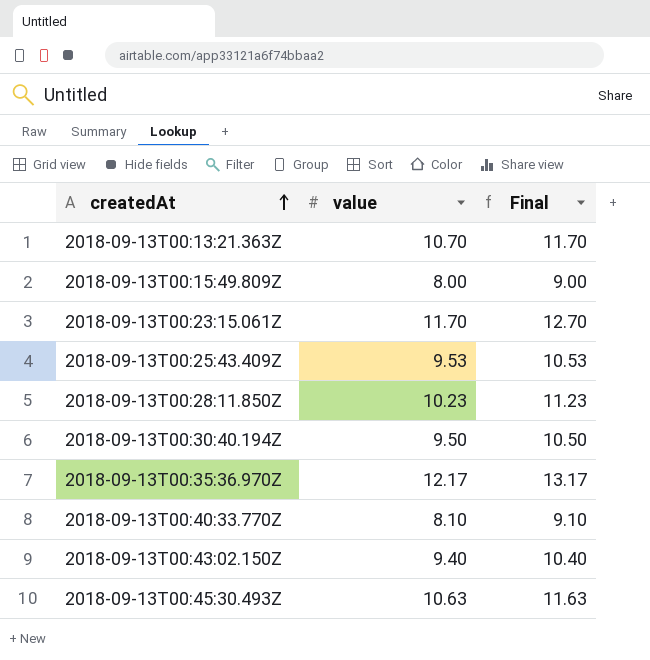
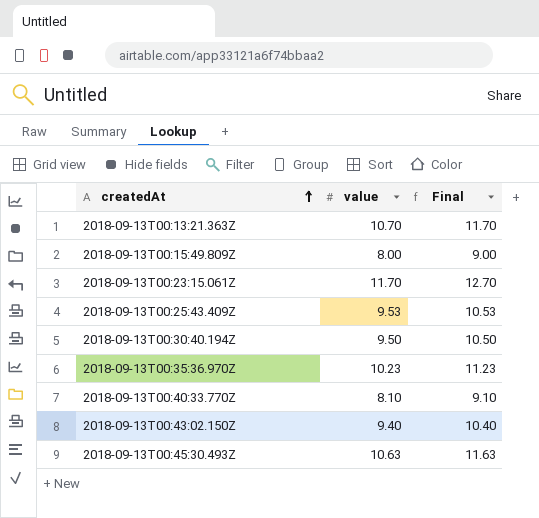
row 2018-09-13T00:28:11.850Z: 10.23 | 11.23 -> none
2018-09-13T00:35:36.970Z | value: 12.17 -> 10.23
2018-09-13T00:35:36.970Z | Final: 13.17 -> 11.23

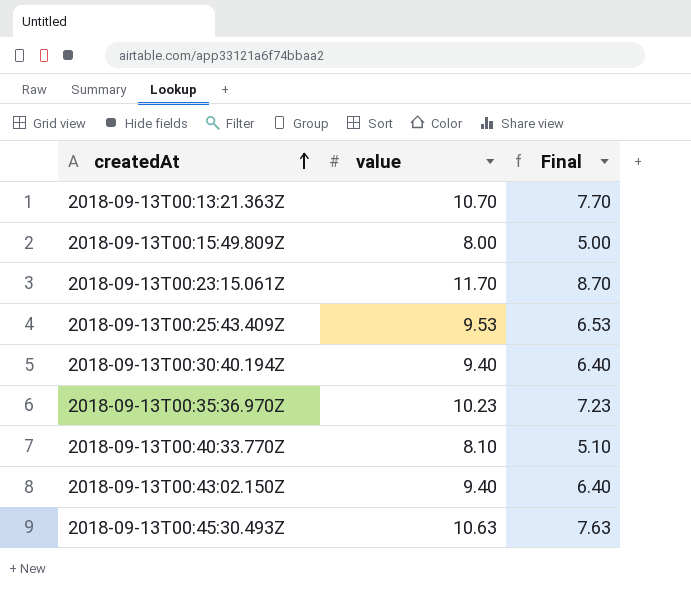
column Final | formula: [value] + 1 -> [value] - 3
2018-09-13T00:30:40.194Z | value: 9.50 -> 9.40

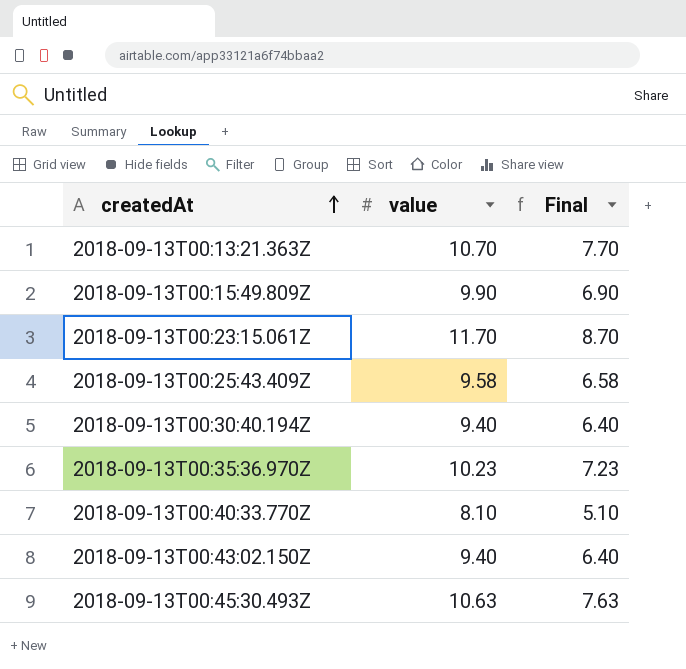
2018-09-13T00:15:49.809Z | value: 8.00 -> 9.90
2018-09-13T00:15:49.809Z | Final: 5.00 -> 6.90
2018-09-13T00:25:43.409Z | value: 9.53 -> 9.58
2018-09-13T00:25:43.409Z | Final: 6.53 -> 6.58

